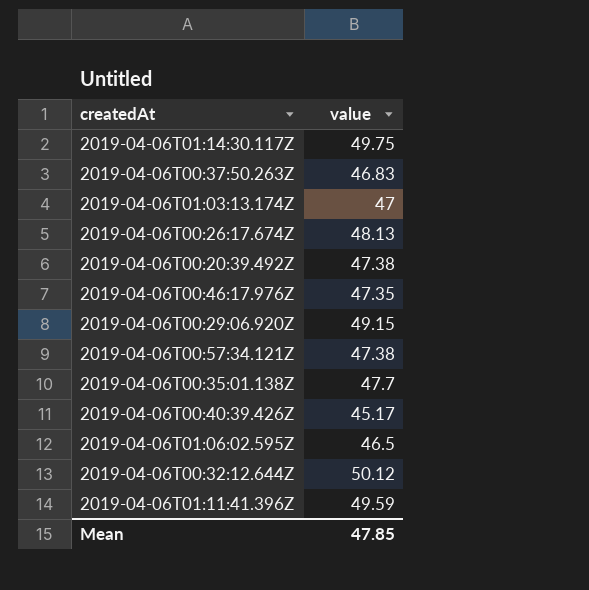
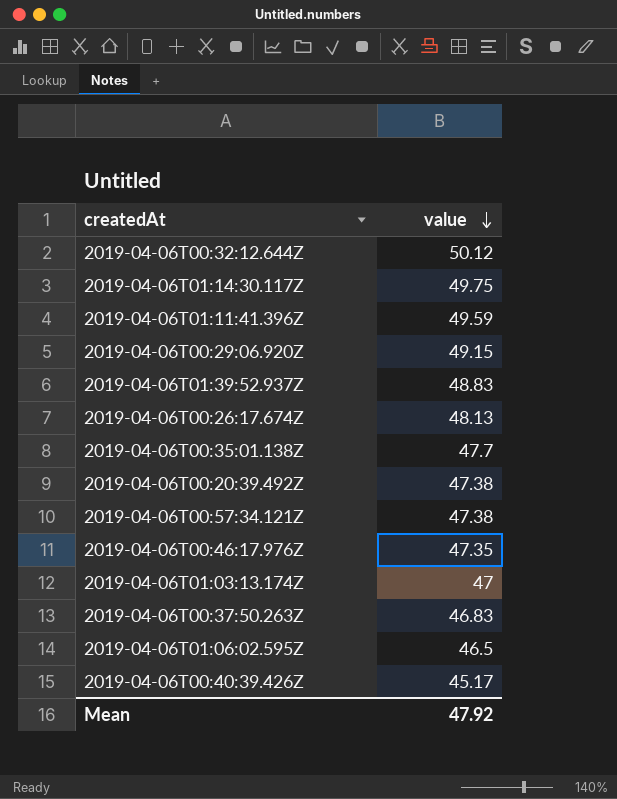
row order: none -> value descending
row 2019-04-06T01:39:52.937Z: none -> 48.83
Mean | value: 47.85 -> 47.92

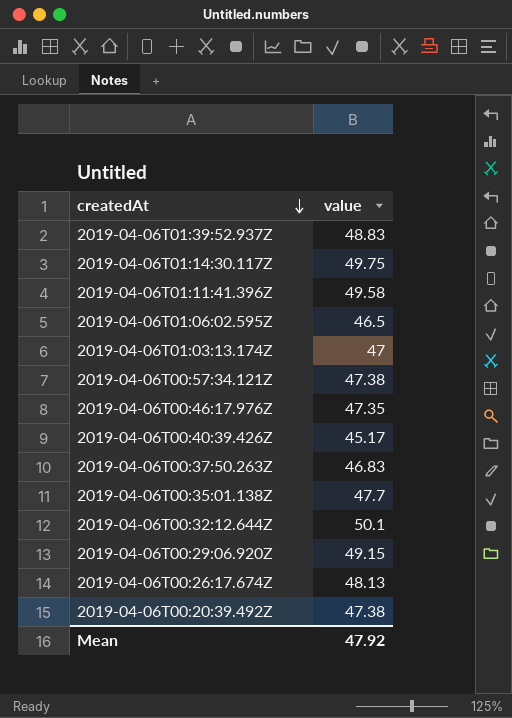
row order: value descending -> createdAt descending
2019-04-06T01:11:41.396Z | value: 49.59 -> 49.58
2019-04-06T00:32:12.644Z | value: 50.12 -> 50.1

